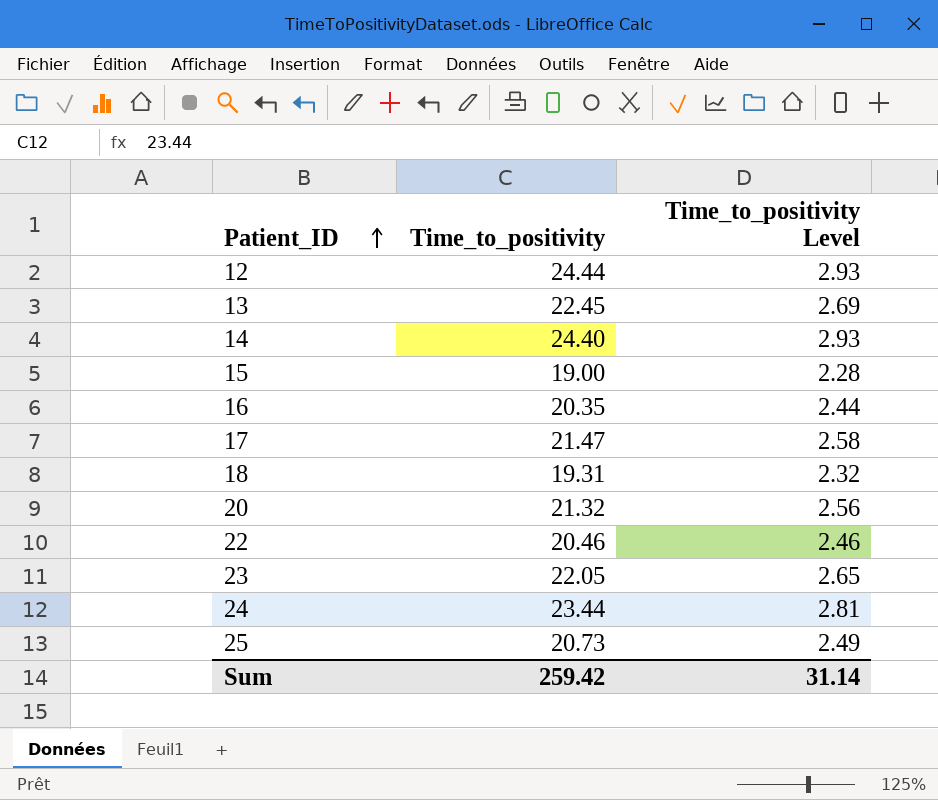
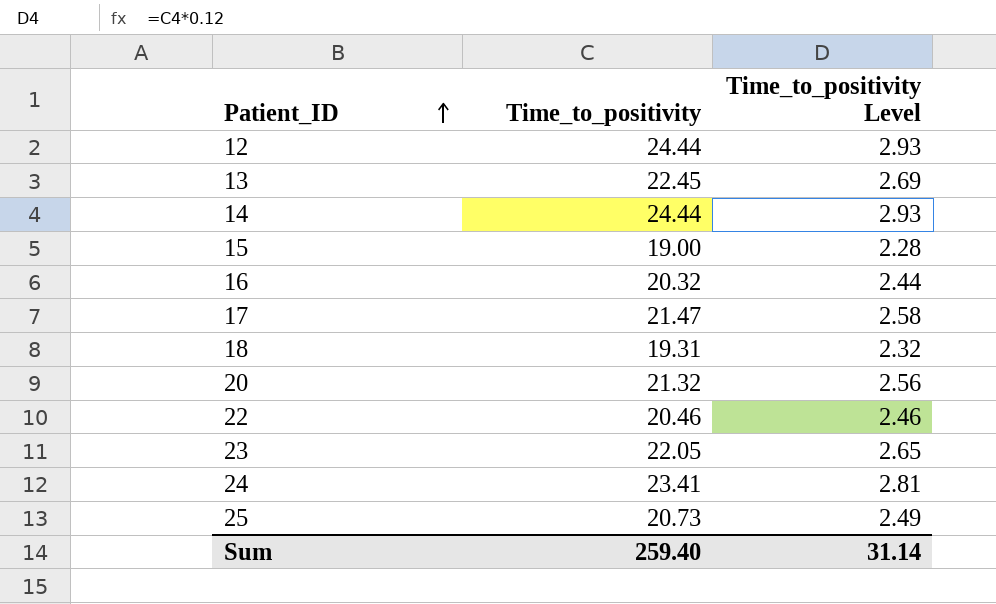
14 | Time_to_positivity: 24.40 -> 24.44
16 | Time_to_positivity: 20.35 -> 20.32
24 | Time_to_positivity: 23.44 -> 23.41
Sum | Time_to_positivity: 259.42 -> 259.40

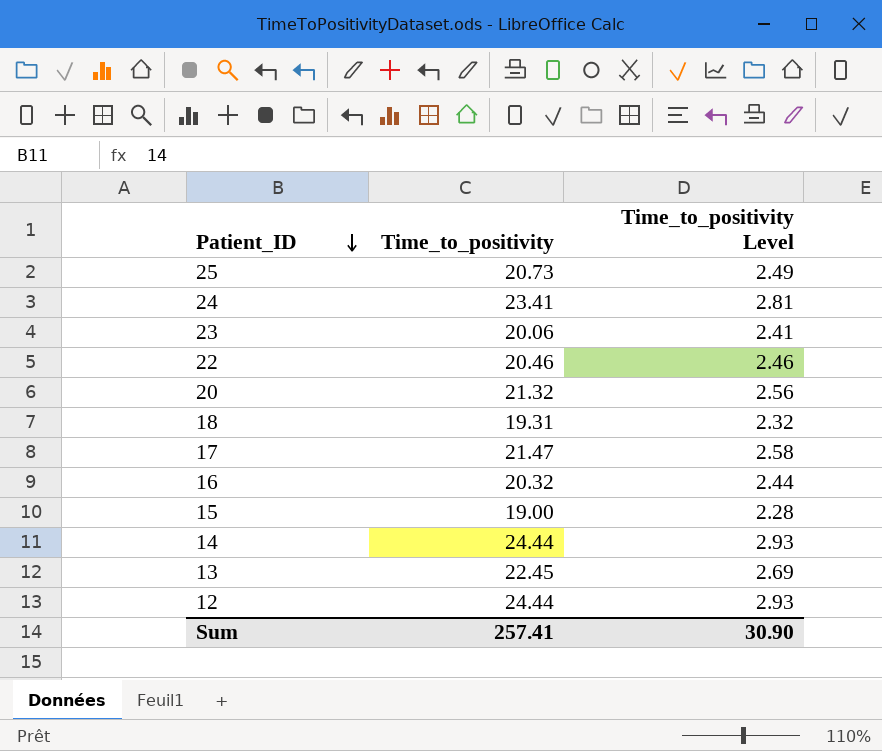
row order: Patient_ID ascending -> Patient_ID descending
23 | Time_to_positivity: 22.05 -> 20.06
23 | Time_to_positivity Level: 2.65 -> 2.41
Sum | Time_to_positivity: 259.40 -> 257.41
Sum | Time_to_positivity Level: 31.14 -> 30.90

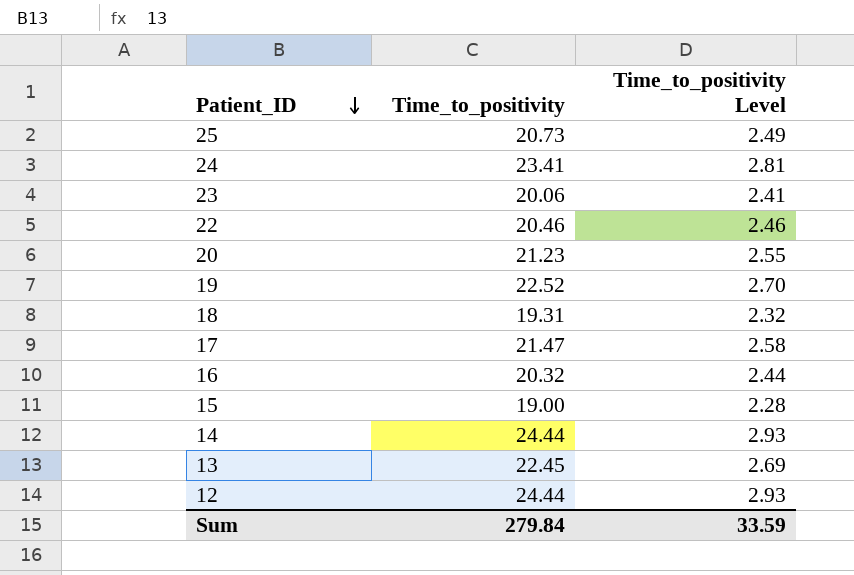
20 | Time_to_positivity: 21.32 -> 21.23
20 | Time_to_positivity Level: 2.56 -> 2.55
row 19: none -> 22.52 | 2.70
Sum | Time_to_positivity: 257.41 -> 279.84
Sum | Time_to_positivity Level: 30.90 -> 33.59

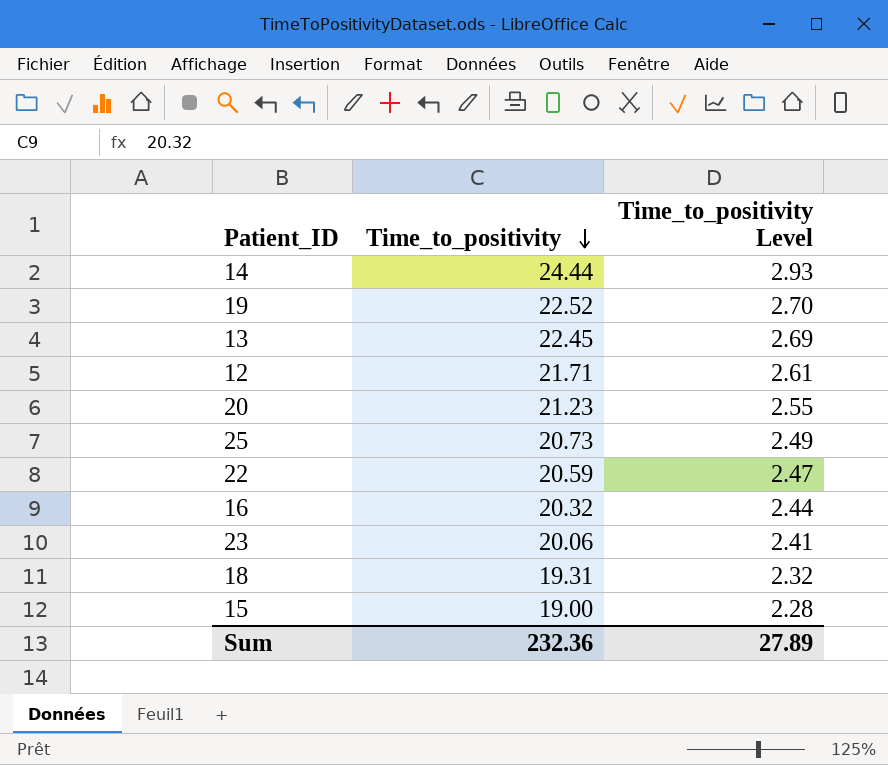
row order: Patient_ID descending -> Time_to_positivity descending
row 24: 23.41 | 2.81 -> none
row 17: 21.47 | 2.58 -> none
12 | Time_to_positivity: 24.44 -> 21.71
12 | Time_to_positivity Level: 2.93 -> 2.61
22 | Time_to_positivity: 20.46 -> 20.59
22 | Time_to_positivity Level: 2.46 -> 2.47
Sum | Time_to_positivity: 279.84 -> 232.36
Sum | Time_to_positivity Level: 33.59 -> 27.89

